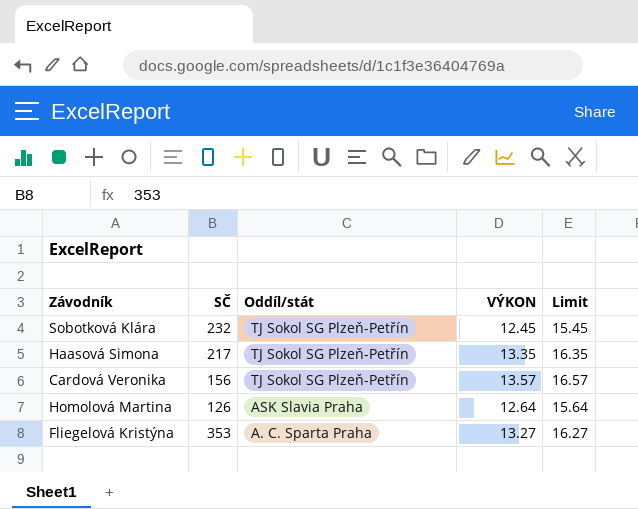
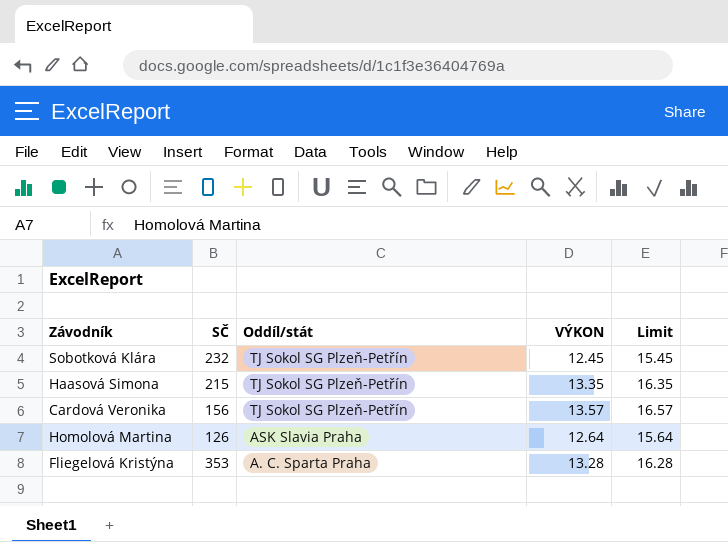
Haasová Simona | SČ: 217 -> 215
Fliegelová Kristýna | VÝKON: 13.27 -> 13.28
Fliegelová Kristýna | Limit: 16.27 -> 16.28

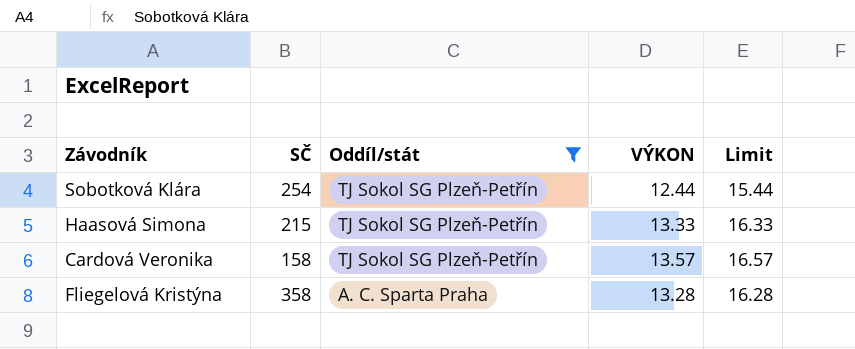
filter: none -> Oddíl/stát != ASK Slavia Praha
Sobotková Klára | SČ: 232 -> 254
Sobotková Klára | VÝKON: 12.45 -> 12.44
Sobotková Klára | Limit: 15.45 -> 15.44
Haasová Simona | VÝKON: 13.35 -> 13.33
Haasová Simona | Limit: 16.35 -> 16.33
Cardová Veronika | SČ: 156 -> 158
Fliegelová Kristýna | SČ: 353 -> 358

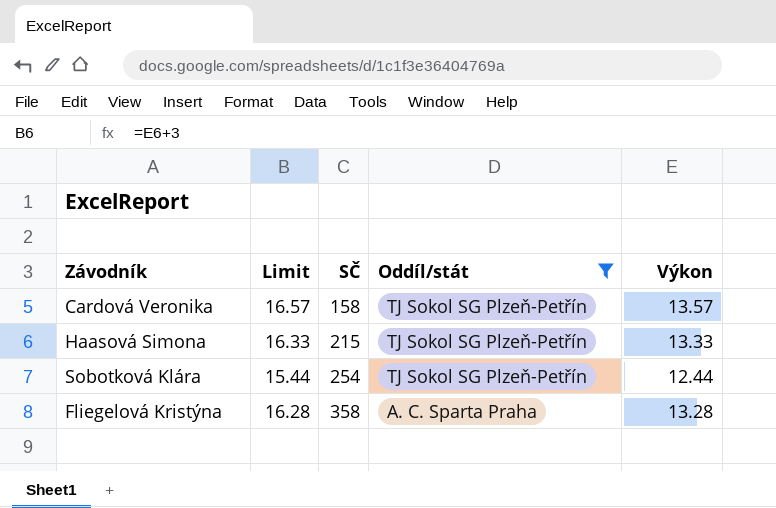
row order: Oddíl/stát descending -> SČ ascending
column Limit | position: 5 -> 2
column name: VÝKON -> Výkon

